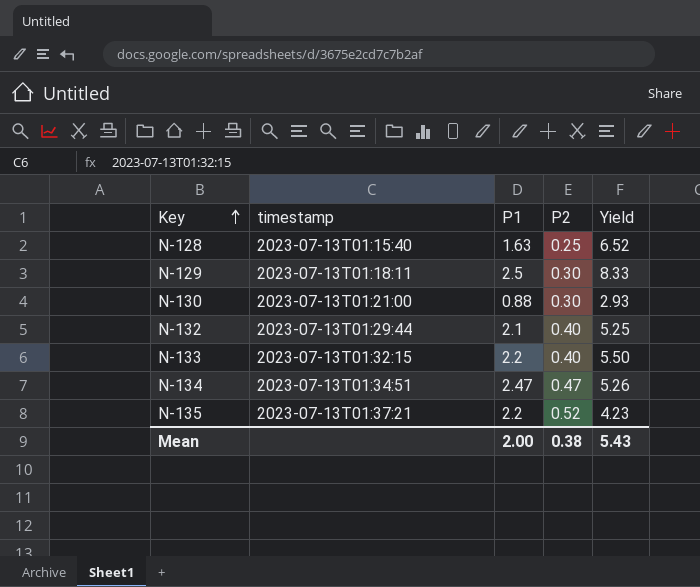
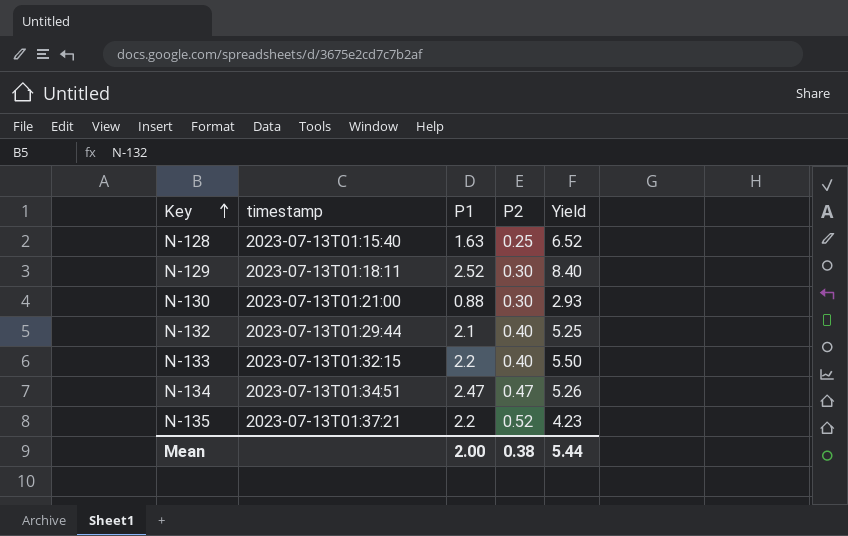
N-129 | P1: 2.5 -> 2.52
N-129 | Yield: 8.33 -> 8.40
Mean | Yield: 5.43 -> 5.44

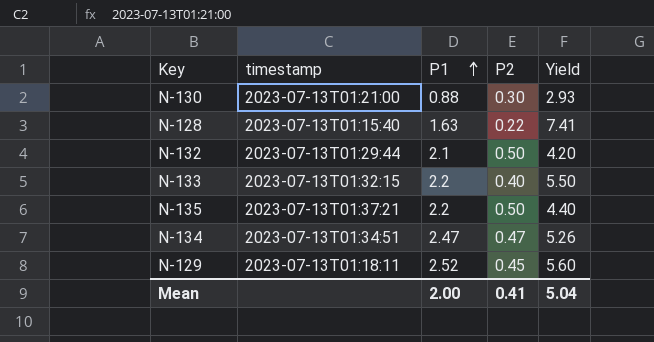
row order: Key ascending -> P1 ascending
N-128 | P2: 0.25 -> 0.22
N-128 | Yield: 6.52 -> 7.41
N-132 | P2: 0.40 -> 0.50
N-132 | Yield: 5.25 -> 4.20
N-135 | P2: 0.52 -> 0.50
N-135 | Yield: 4.23 -> 4.40
N-129 | P2: 0.30 -> 0.45
N-129 | Yield: 8.40 -> 5.60
Mean | P2: 0.38 -> 0.41
Mean | Yield: 5.44 -> 5.04

